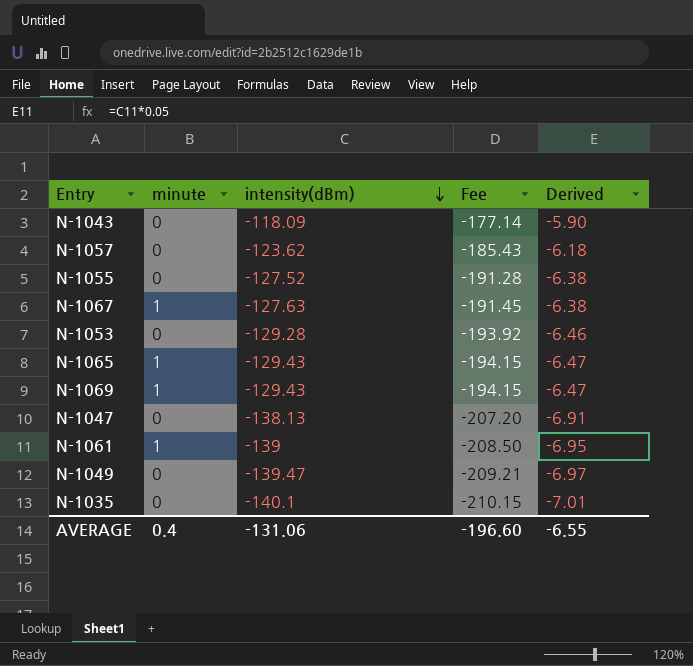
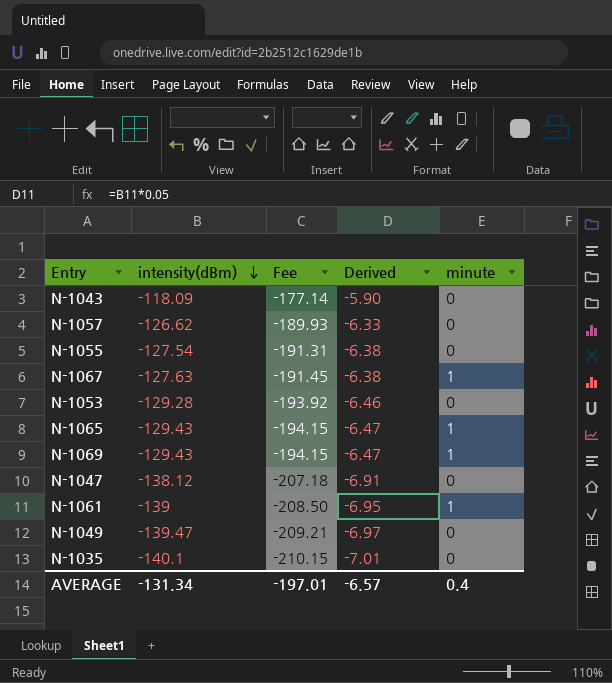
column minute | position: 2 -> 5
N-1057 | intensity(dBm): -123.62 -> -126.62
N-1057 | Fee: -185.43 -> -189.93
N-1057 | Derived: -6.18 -> -6.33
N-1055 | intensity(dBm): -127.52 -> -127.54
N-1055 | Fee: -191.28 -> -191.31
N-1047 | intensity(dBm): -138.13 -> -138.12
N-1047 | Fee: -207.20 -> -207.18
AVERAGE | intensity(dBm): -131.06 -> -131.34
AVERAGE | Fee: -196.60 -> -197.01
AVERAGE | Derived: -6.55 -> -6.57

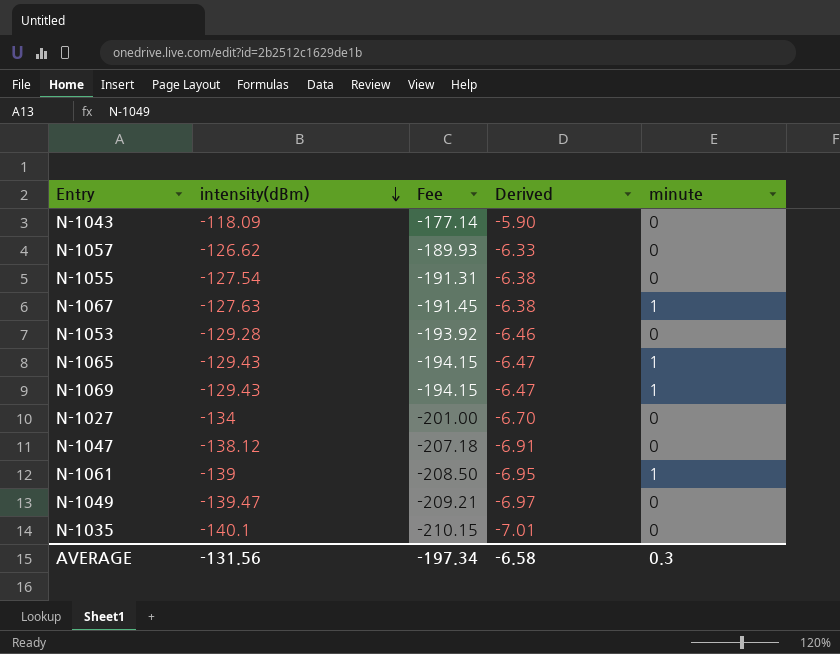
row N-1027: none -> -134 | -201.00 | -6.70 | 0
AVERAGE | intensity(dBm): -131.34 -> -131.56
AVERAGE | Fee: -197.01 -> -197.34
AVERAGE | Derived: -6.57 -> -6.58
AVERAGE | minute: 0.4 -> 0.3

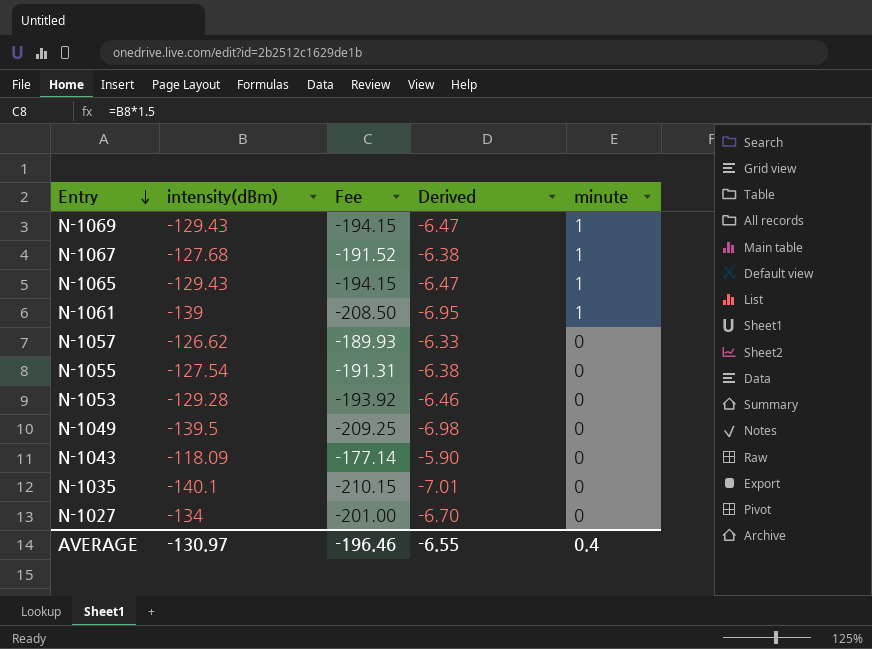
row order: intensity(dBm) descending -> Entry descending
row N-1047: -138.12 | -207.18 | -6.91 | 0 -> none
N-1067 | intensity(dBm): -127.63 -> -127.68
N-1067 | Fee: -191.45 -> -191.52
N-1049 | intensity(dBm): -139.47 -> -139.5
N-1049 | Fee: -209.21 -> -209.25
N-1049 | Derived: -6.97 -> -6.98
AVERAGE | intensity(dBm): -131.56 -> -130.97
AVERAGE | Fee: -197.34 -> -196.46
AVERAGE | Derived: -6.58 -> -6.55
AVERAGE | minute: 0.3 -> 0.4

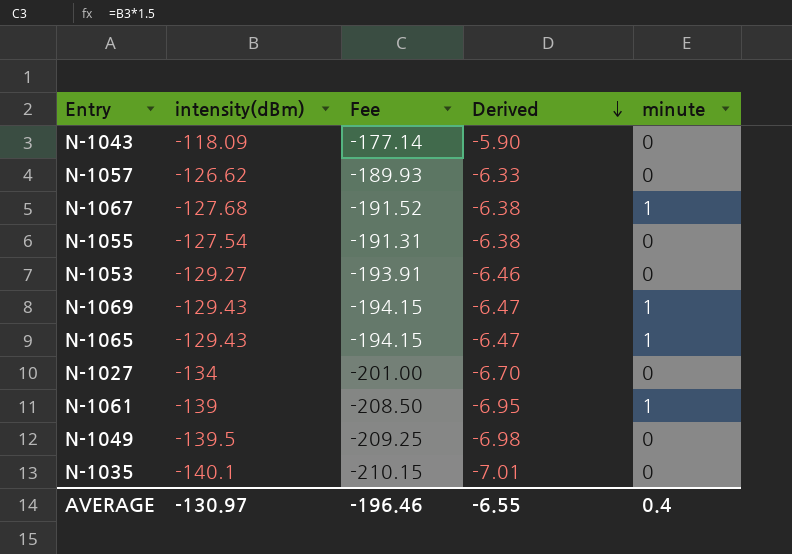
row order: Entry descending -> Derived descending
N-1053 | intensity(dBm): -129.28 -> -129.27
N-1053 | Fee: -193.92 -> -193.91

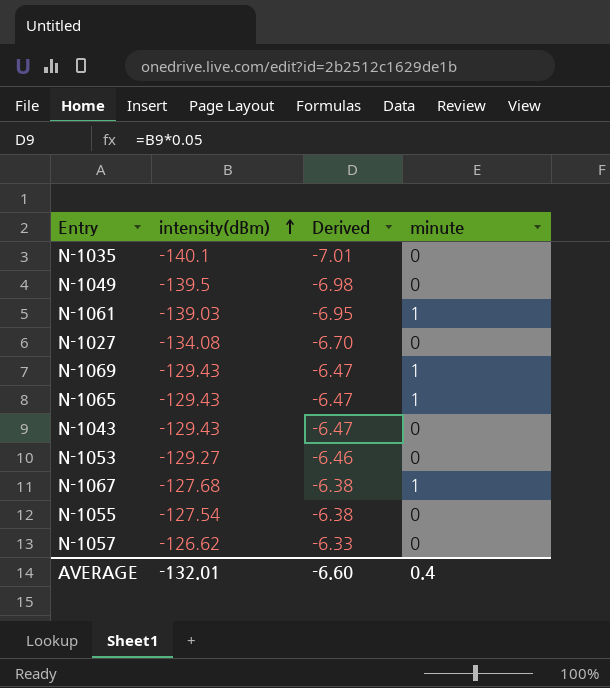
row order: Derived descending -> intensity(dBm) ascending
column Fee | formula: [intensity(dBm)] * 1.5 -> none
N-1061 | intensity(dBm): -139 -> -139.03
N-1027 | intensity(dBm): -134 -> -134.08
N-1043 | intensity(dBm): -118.09 -> -129.43
N-1043 | Derived: -5.90 -> -6.47
AVERAGE | intensity(dBm): -130.97 -> -132.01
AVERAGE | Derived: -6.55 -> -6.60

